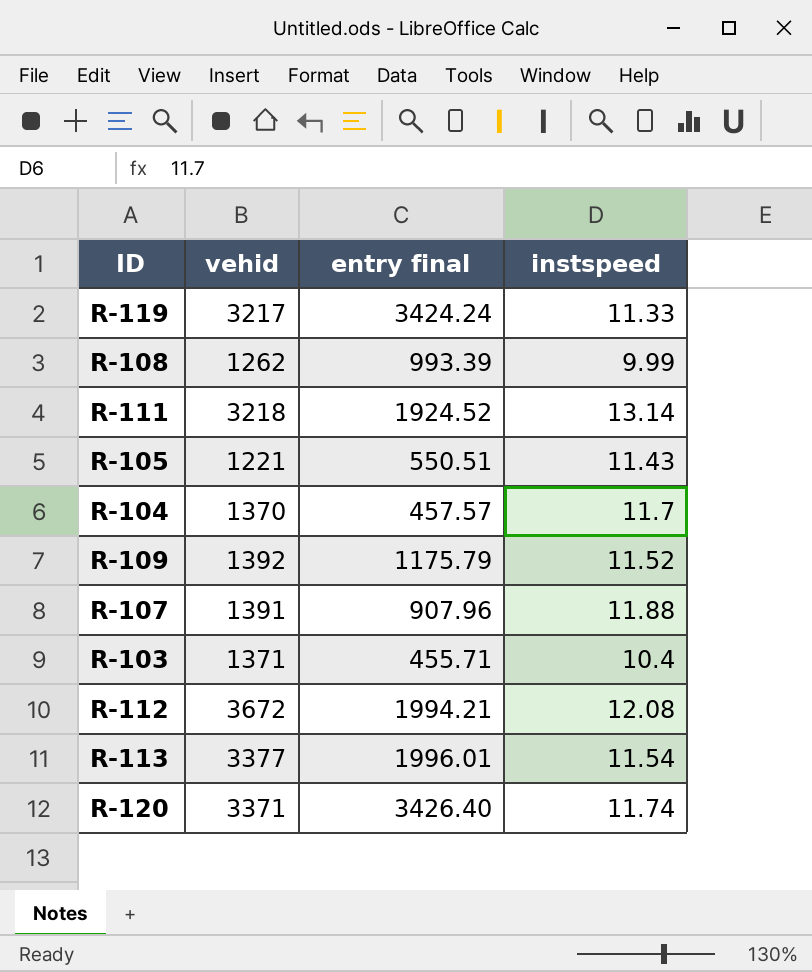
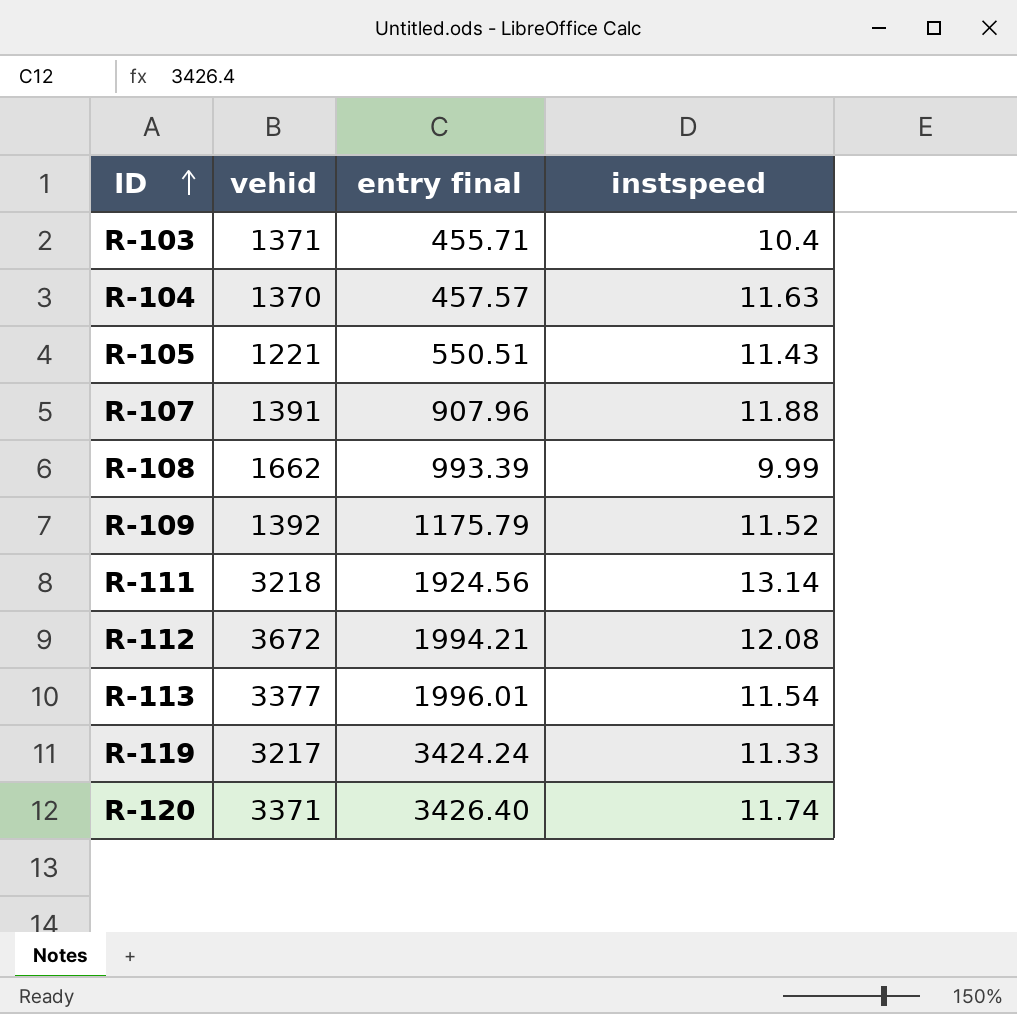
row order: none -> ID ascending
R-104 | instspeed: 11.7 -> 11.63
R-108 | vehid: 1262 -> 1662
R-111 | entry final: 1924.52 -> 1924.56

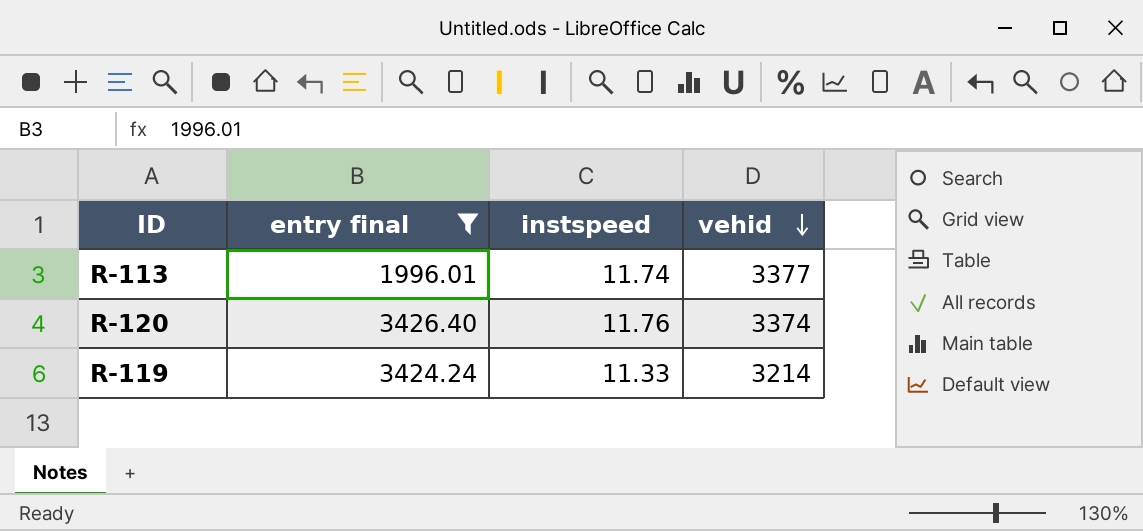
filter: none -> entry final >= 1996.01
row order: ID ascending -> vehid descending
column vehid | position: 2 -> 4
R-113 | instspeed: 11.54 -> 11.74
R-120 | instspeed: 11.74 -> 11.76
R-120 | vehid: 3371 -> 3374
R-119 | vehid: 3217 -> 3214

